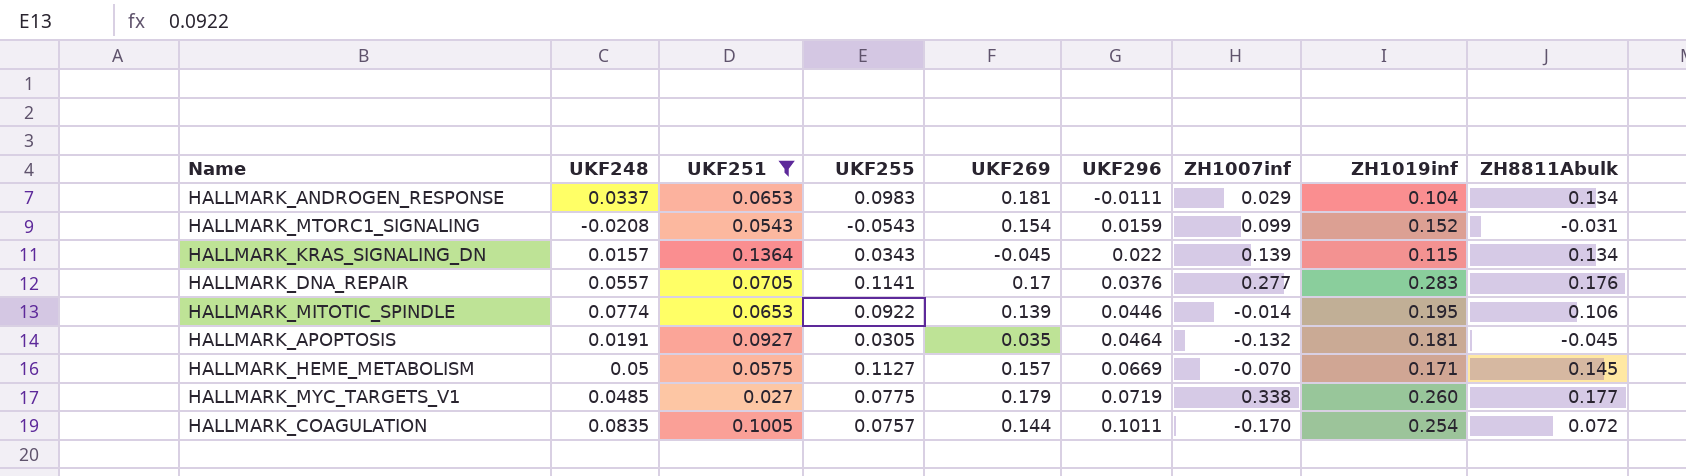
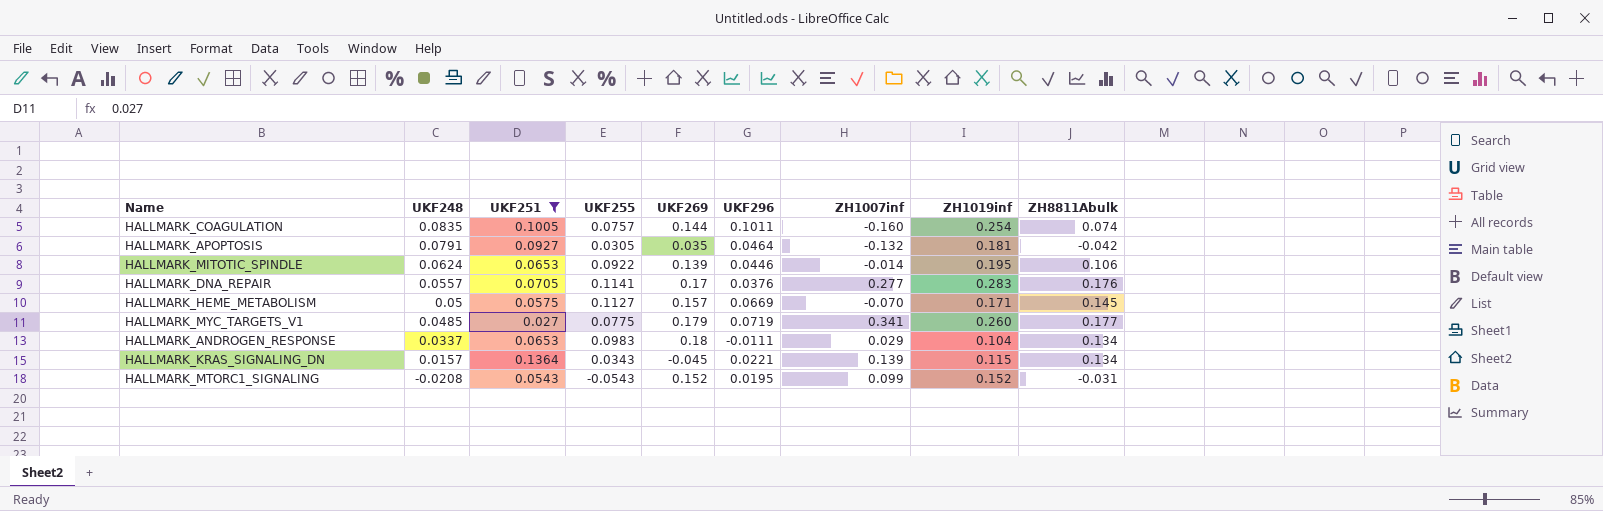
row order: UKF296 ascending -> UKF248 descending
HALLMARK_COAGULATION | ZH1007inf: -0.170 -> -0.160
HALLMARK_COAGULATION | ZH8811Abulk: 0.072 -> 0.074
HALLMARK_APOPTOSIS | UKF248: 0.0191 -> 0.0791
HALLMARK_APOPTOSIS | ZH8811Abulk: -0.045 -> -0.042
HALLMARK_MITOTIC_SPINDLE | UKF248: 0.0774 -> 0.0624
HALLMARK_MYC_TARGETS_V1 | ZH1007inf: 0.338 -> 0.341
HALLMARK_ANDROGEN_RESPONSE | UKF269: 0.181 -> 0.18
HALLMARK_KRAS_SIGNALING_DN | UKF296: 0.022 -> 0.0221
HALLMARK_MTORC1_SIGNALING | UKF269: 0.154 -> 0.152
HALLMARK_MTORC1_SIGNALING | UKF296: 0.0159 -> 0.0195

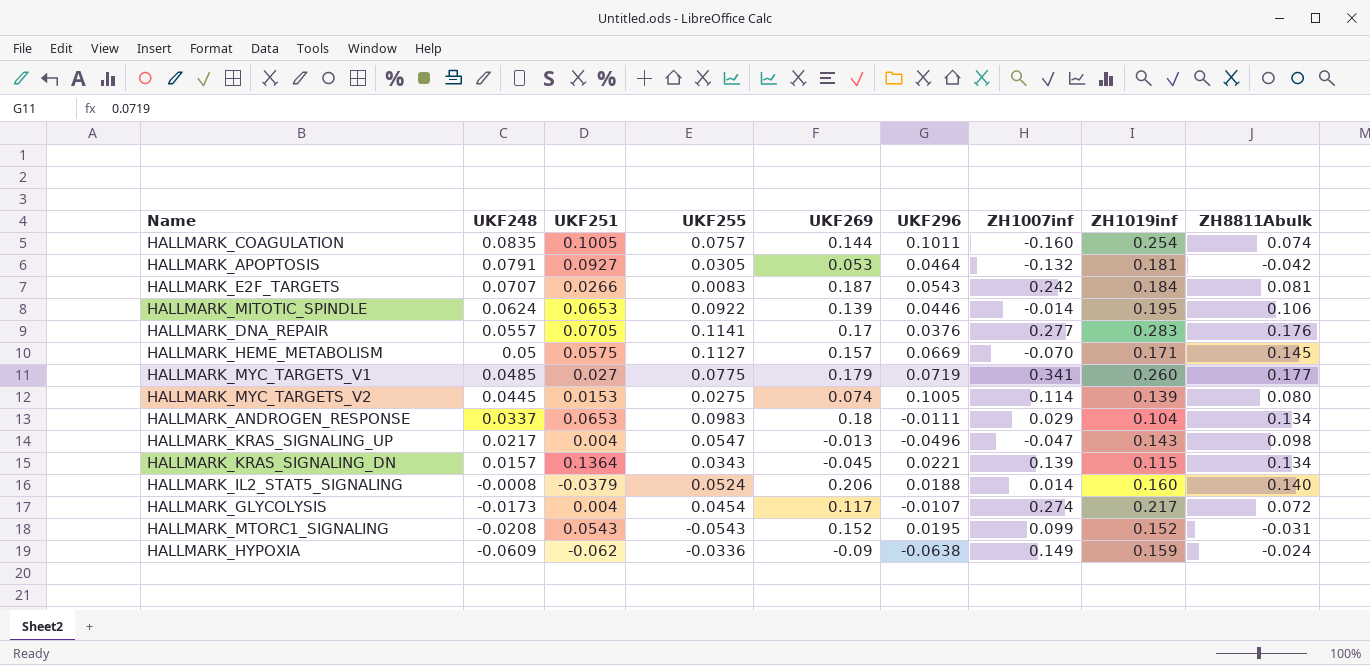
filter: UKF251 >= 0.027 -> none
HALLMARK_APOPTOSIS | UKF269: 0.035 -> 0.053

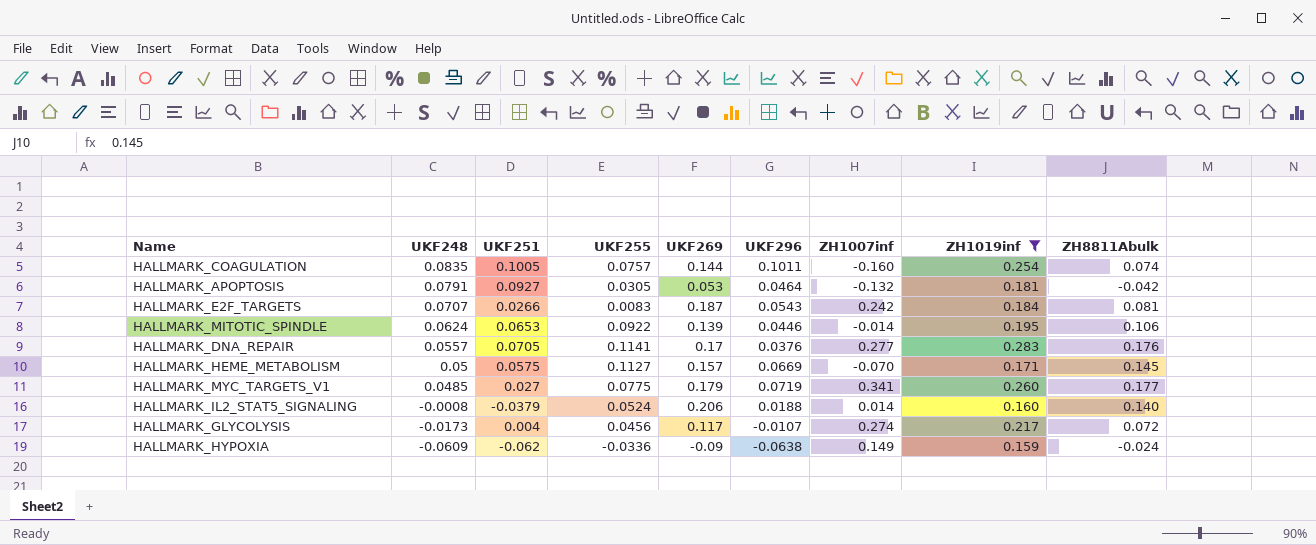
filter: none -> ZH1019inf >= 0.159
HALLMARK_GLYCOLYSIS | UKF255: 0.0454 -> 0.0456

